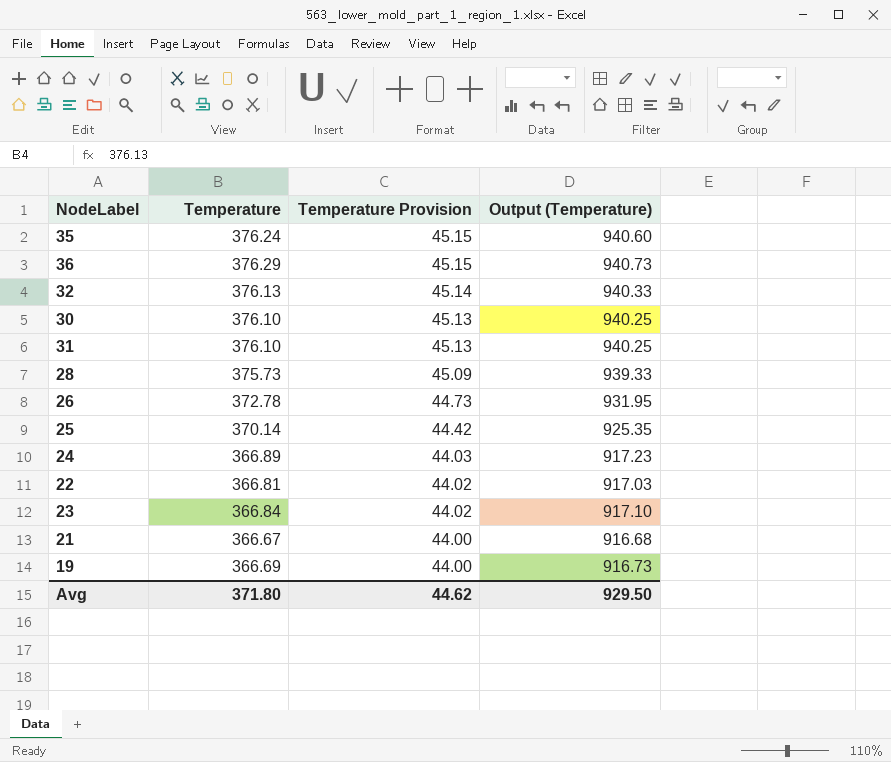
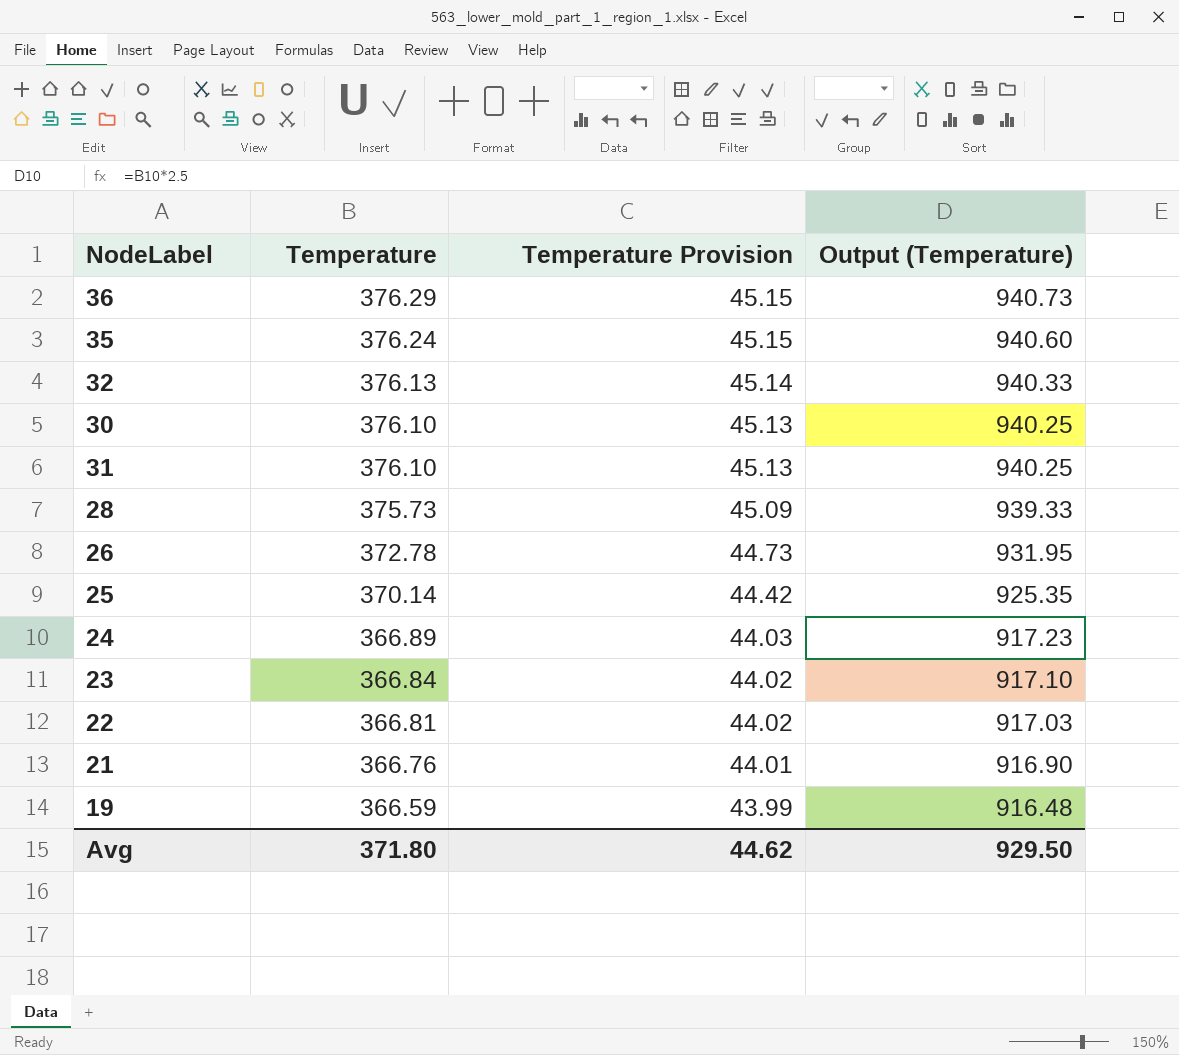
row order: Temperature Provision descending -> Temperature descending
21 | Temperature: 366.67 -> 366.76
21 | Temperature Provision: 44.00 -> 44.01
21 | Output (Temperature): 916.68 -> 916.90
19 | Temperature: 366.69 -> 366.59
19 | Temperature Provision: 44.00 -> 43.99
19 | Output (Temperature): 916.73 -> 916.48

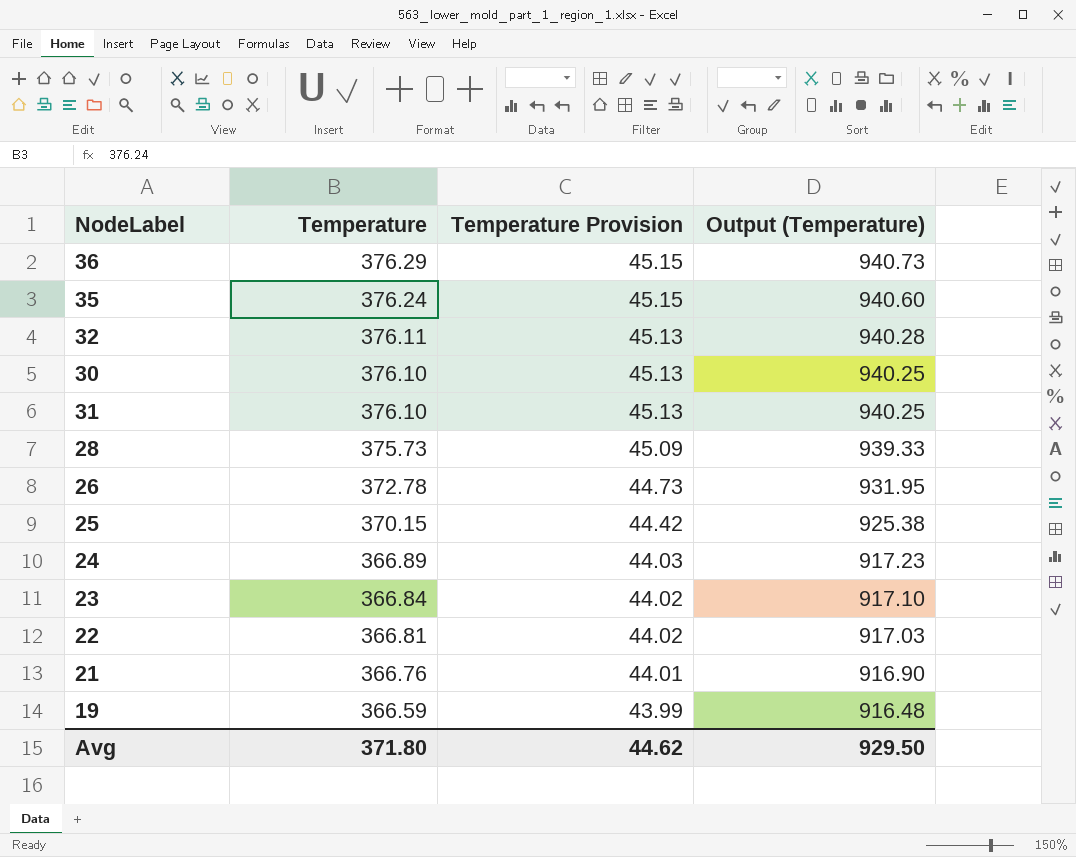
32 | Temperature: 376.13 -> 376.11
32 | Temperature Provision: 45.14 -> 45.13
32 | Output (Temperature): 940.33 -> 940.28
25 | Temperature: 370.14 -> 370.15
25 | Output (Temperature): 925.35 -> 925.38

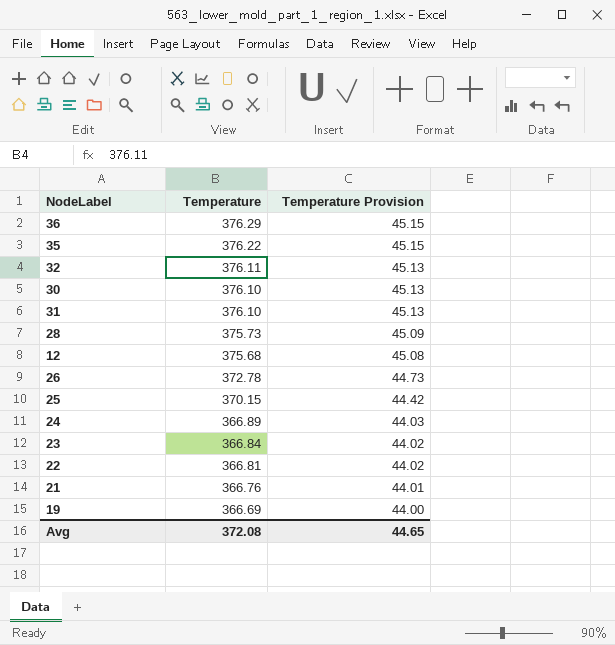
column Output (Temperature) | formula: [Temperature] * 2.5 -> none
35 | Temperature: 376.24 -> 376.22
row 12: none -> 375.68 | 45.08
19 | Temperature: 366.59 -> 366.69
19 | Temperature Provision: 43.99 -> 44.00
Avg | Temperature: 371.80 -> 372.08
Avg | Temperature Provision: 44.62 -> 44.65

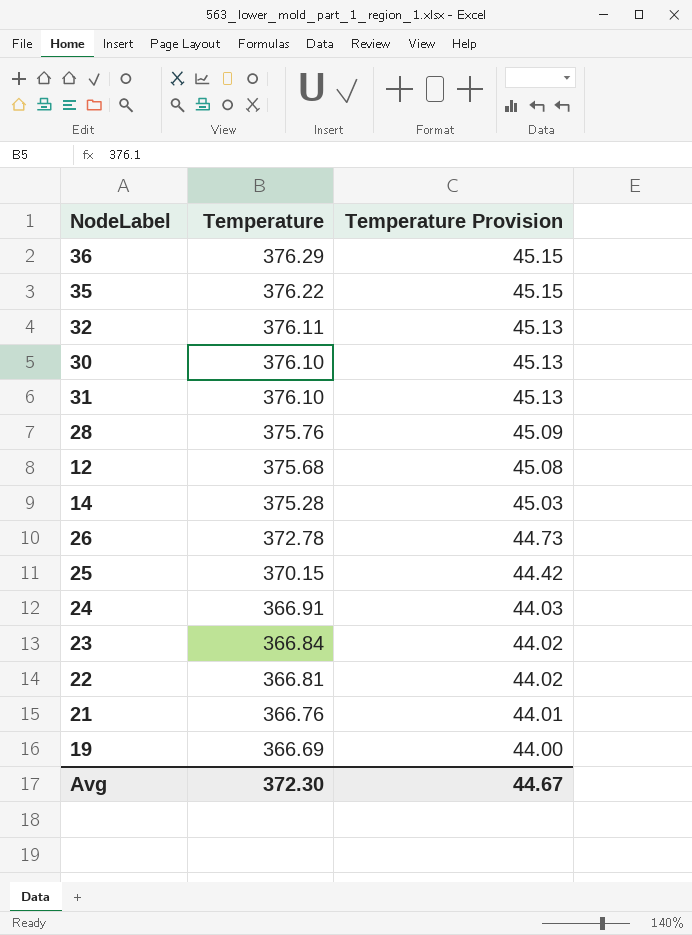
28 | Temperature: 375.73 -> 375.76
row 14: none -> 375.28 | 45.03
24 | Temperature: 366.89 -> 366.91
Avg | Temperature: 372.08 -> 372.30
Avg | Temperature Provision: 44.65 -> 44.67

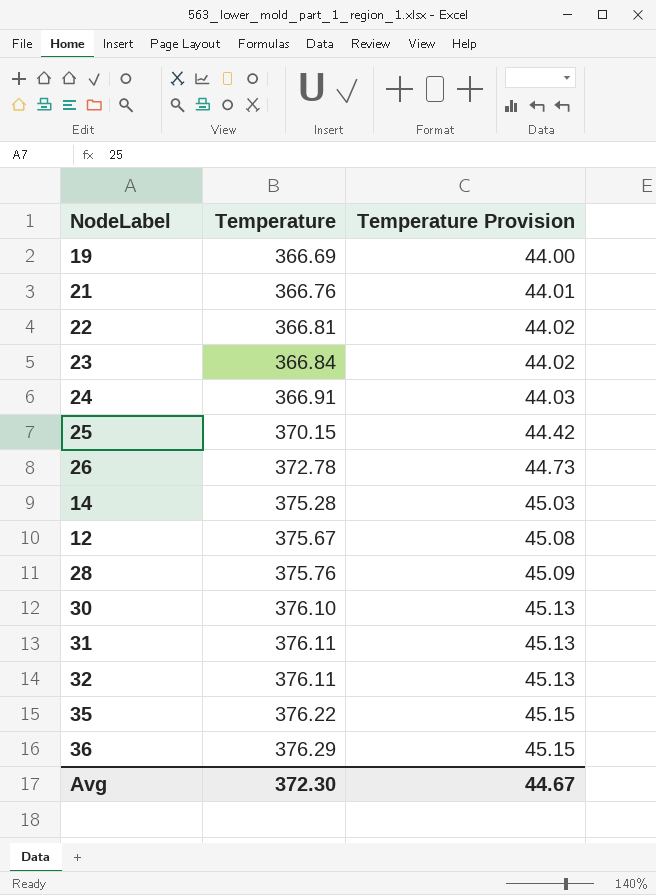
row order: Temperature descending -> Temperature ascending
12 | Temperature: 375.68 -> 375.67
31 | Temperature: 376.10 -> 376.11

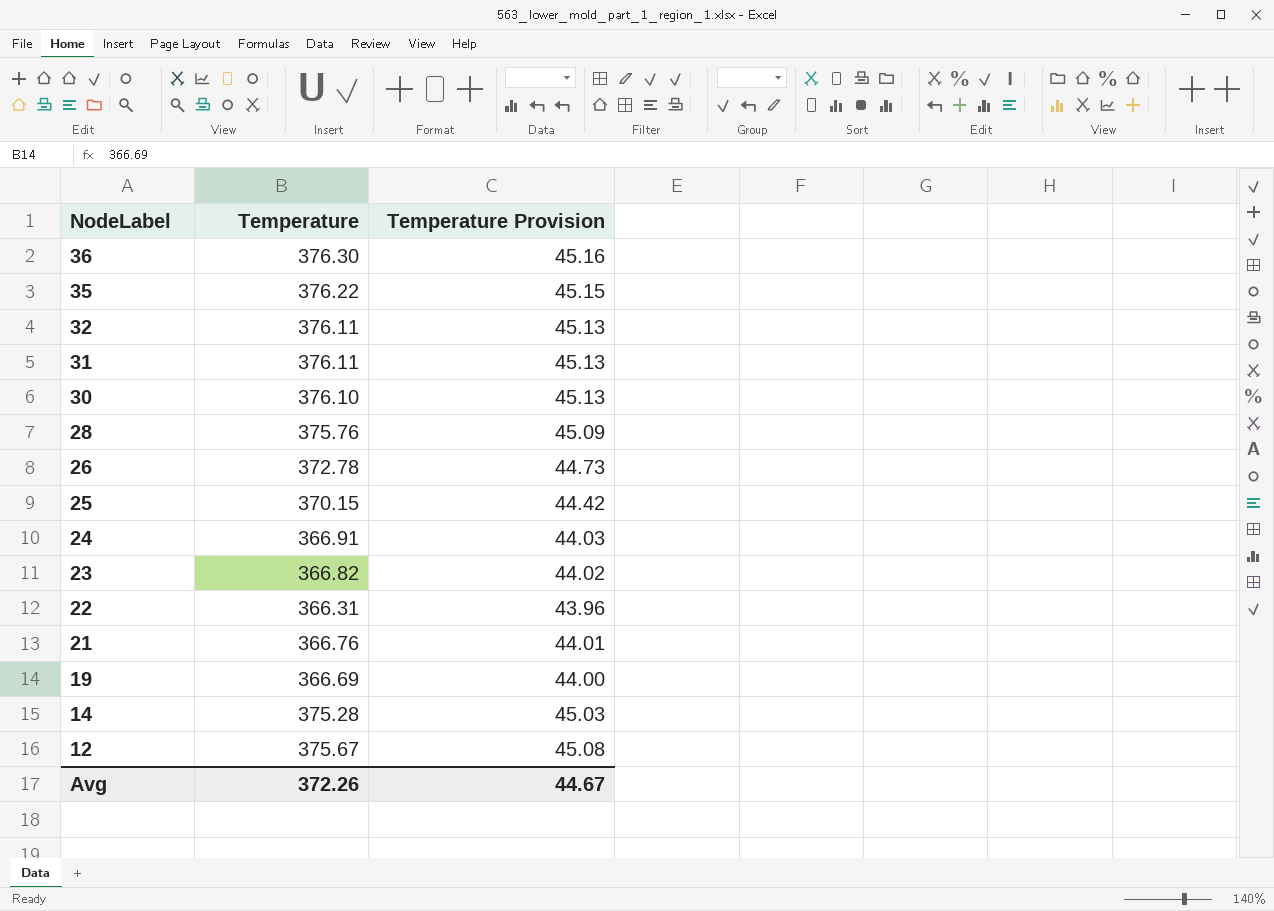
row order: Temperature ascending -> NodeLabel descending
36 | Temperature: 376.29 -> 376.30
36 | Temperature Provision: 45.15 -> 45.16
23 | Temperature: 366.84 -> 366.82
22 | Temperature: 366.81 -> 366.31
22 | Temperature Provision: 44.02 -> 43.96
Avg | Temperature: 372.30 -> 372.26

